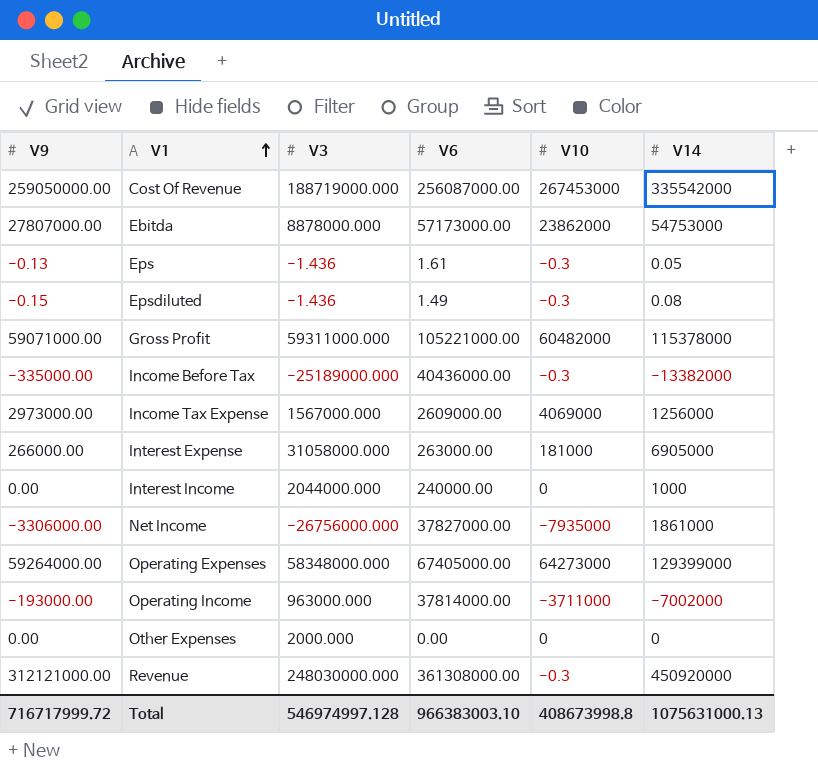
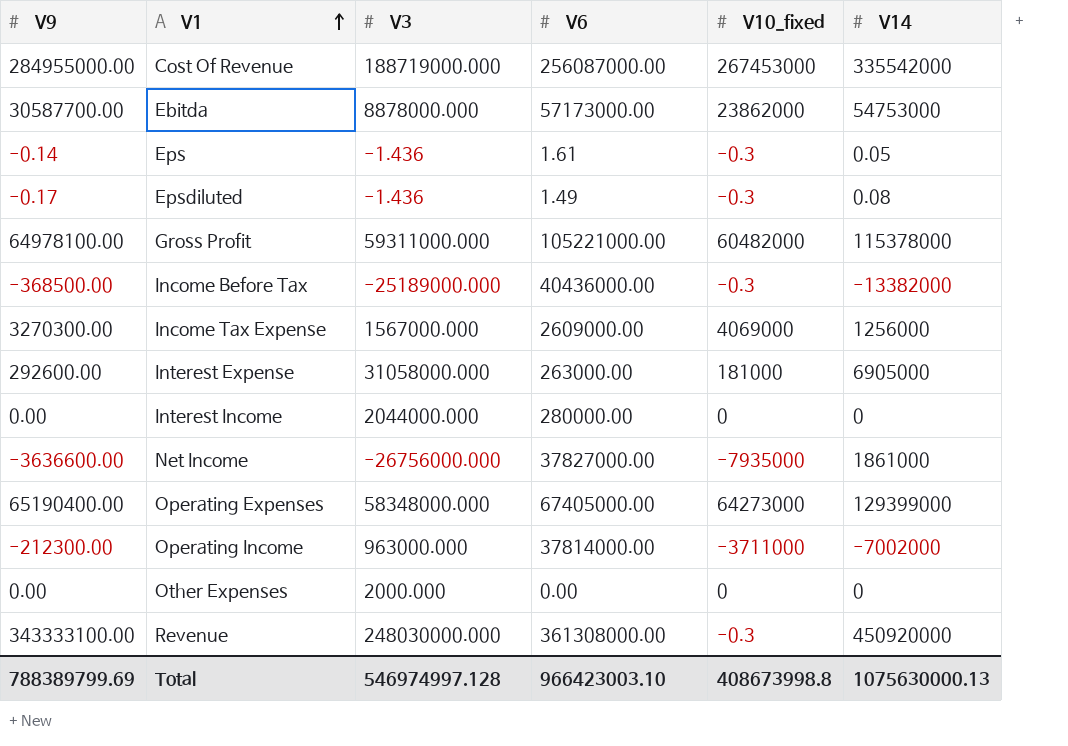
column name: V10 -> V10_fixed
Cost Of Revenue | V9: 259050000.00 -> 284955000.00
Ebitda | V9: 27807000.00 -> 30587700.00
Eps | V9: -0.13 -> -0.14
Epsdiluted | V9: -0.15 -> -0.17
Gross Profit | V9: 59071000.00 -> 64978100.00
Income Before Tax | V9: -335000.00 -> -368500.00
Income Tax Expense | V9: 2973000.00 -> 3270300.00
Interest Expense | V9: 266000.00 -> 292600.00
Interest Income | V6: 240000.00 -> 280000.00
Interest Income | V14: 1000 -> 0
Net Income | V9: -3306000.00 -> -3636600.00
Operating Expenses | V9: 59264000.00 -> 65190400.00
Operating Income | V9: -193000.00 -> -212300.00
Revenue | V9: 312121000.00 -> 343333100.00
Total | V9: 716717999.72 -> 788389799.69
Total | V6: 966383003.10 -> 966423003.10
Total | V14: 1075631000.13 -> 1075630000.13

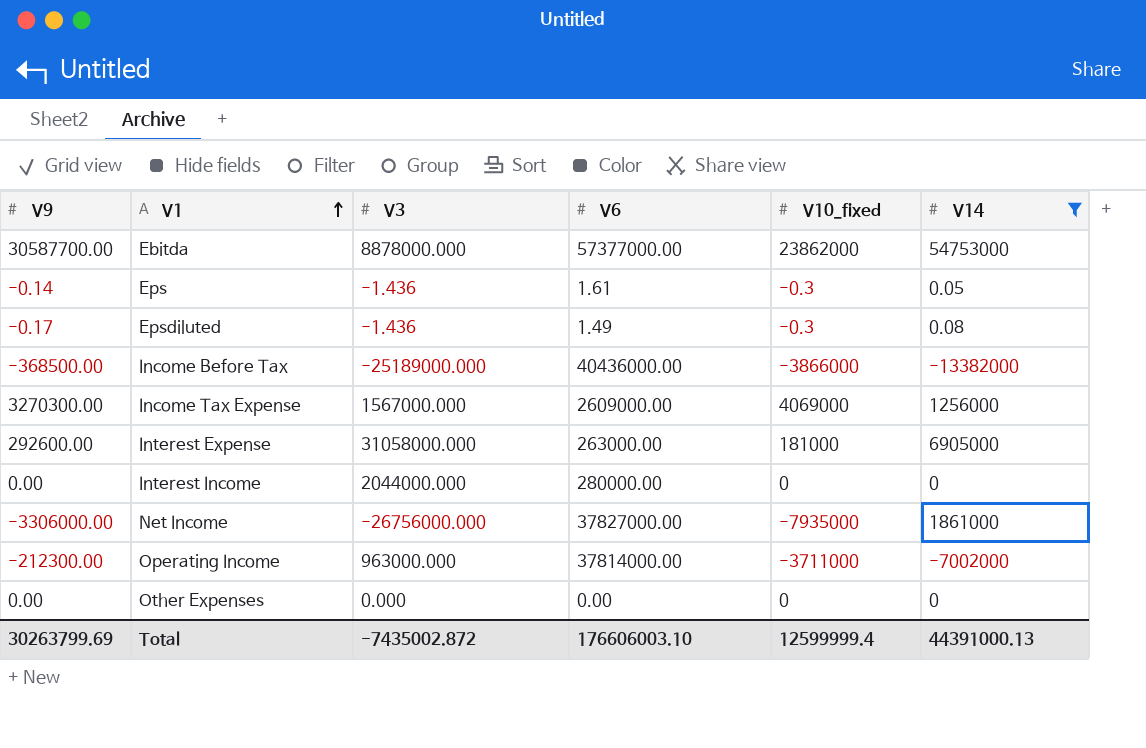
filter: none -> V14 <= 54753000
Ebitda | V6: 57173000.00 -> 57377000.00
Income Before Tax | V10_fixed: -0.3 -> -3866000
Net Income | V9: -3636600.00 -> -3306000.00
Other Expenses | V3: 2000.000 -> 0.000
Total | V9: 788389799.69 -> 30263799.69
Total | V3: 546974997.128 -> -7435002.872
Total | V6: 966423003.10 -> 176606003.10
Total | V10_fixed: 408673998.8 -> 12599999.4
Total | V14: 1075630000.13 -> 44391000.13

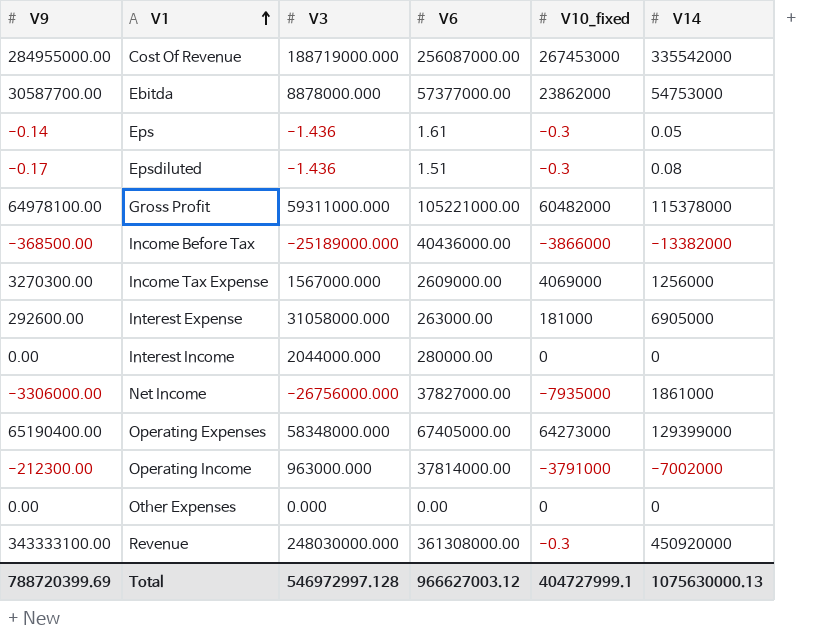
filter: V14 <= 54753000 -> none
Epsdiluted | V6: 1.49 -> 1.51
Operating Income | V10_fixed: -3711000 -> -3791000
Total | V9: 30263799.69 -> 788720399.69
Total | V3: -7435002.872 -> 546972997.128
Total | V6: 176606003.10 -> 966627003.12
Total | V10_fixed: 12599999.4 -> 404727999.1
Total | V14: 44391000.13 -> 1075630000.13

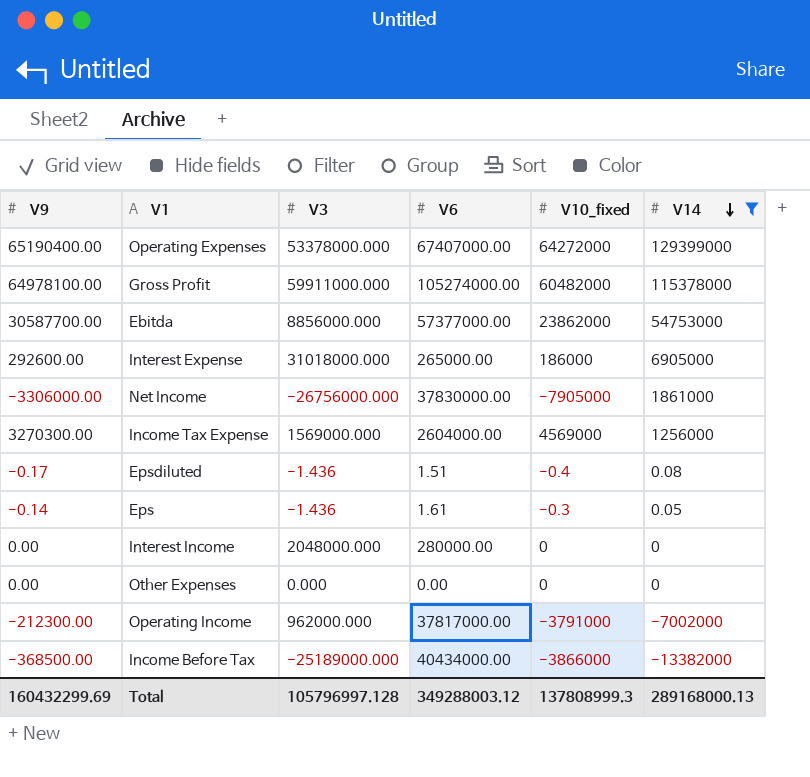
filter: none -> V14 <= 129399000
row order: V1 ascending -> V14 descending
Operating Expenses | V3: 58348000.000 -> 53378000.000
Operating Expenses | V6: 67405000.00 -> 67407000.00
Operating Expenses | V10_fixed: 64273000 -> 64272000
Gross Profit | V3: 59311000.000 -> 59911000.000
Gross Profit | V6: 105221000.00 -> 105274000.00
Ebitda | V3: 8878000.000 -> 8856000.000
Interest Expense | V3: 31058000.000 -> 31018000.000
Interest Expense | V6: 263000.00 -> 265000.00
Interest Expense | V10_fixed: 181000 -> 186000
Net Income | V6: 37827000.00 -> 37830000.00
Net Income | V10_fixed: -7935000 -> -7905000
Income Tax Expense | V3: 1567000.000 -> 1569000.000
Income Tax Expense | V6: 2609000.00 -> 2604000.00
Income Tax Expense | V10_fixed: 4069000 -> 4569000
Epsdiluted | V10_fixed: -0.3 -> -0.4
Interest Income | V3: 2044000.000 -> 2048000.000
Operating Income | V3: 963000.000 -> 962000.000
Operating Income | V6: 37814000.00 -> 37817000.00
Income Before Tax | V6: 40436000.00 -> 40434000.00
Total | V9: 788720399.69 -> 160432299.69
Total | V3: 546972997.128 -> 105796997.128
Total | V6: 966627003.12 -> 349288003.12
Total | V10_fixed: 404727999.1 -> 137808999.3
Total | V14: 1075630000.13 -> 289168000.13

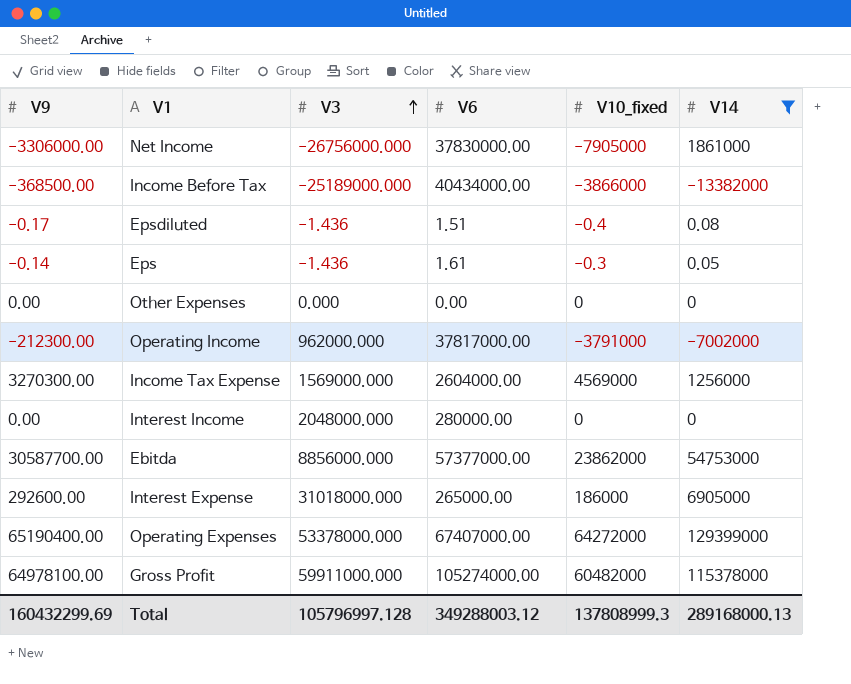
row order: V14 descending -> V3 ascending

